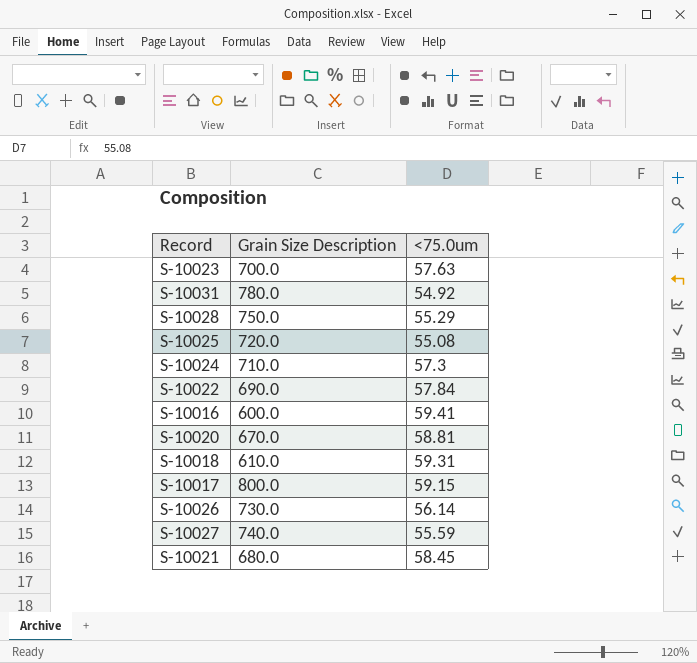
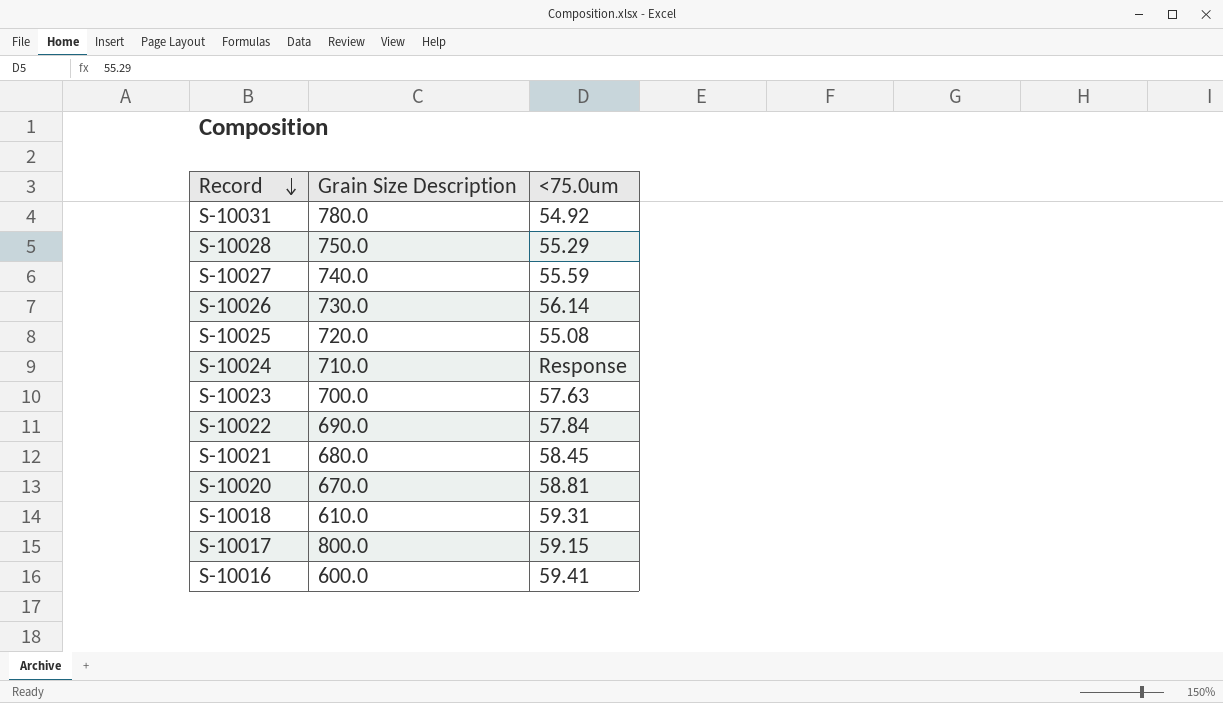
row order: none -> Record descending
S-10024 | <75.0um: 57.3 -> Response

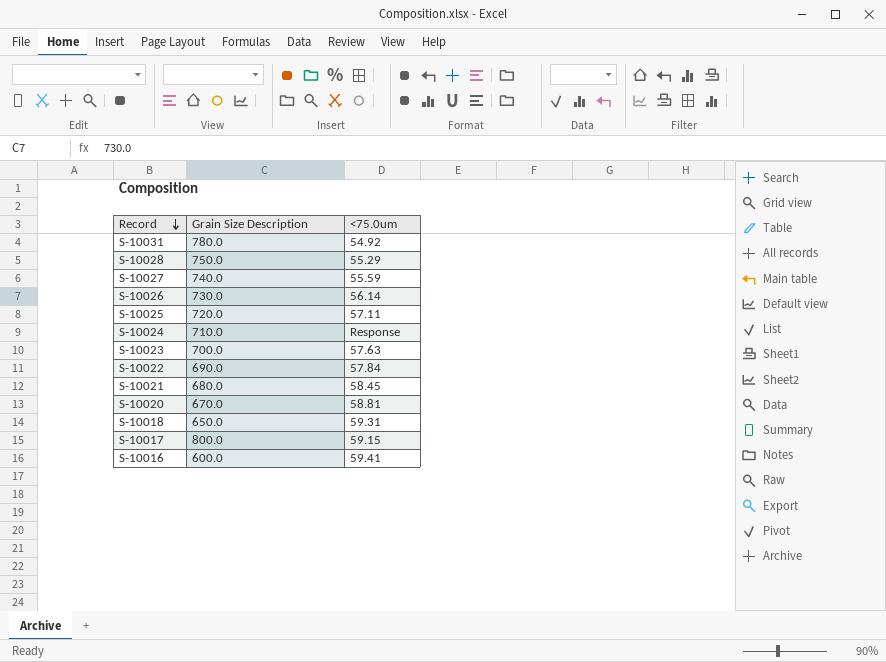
S-10025 | <75.0um: 55.08 -> 57.11
S-10018 | Grain Size Description: 610.0 -> 650.0

